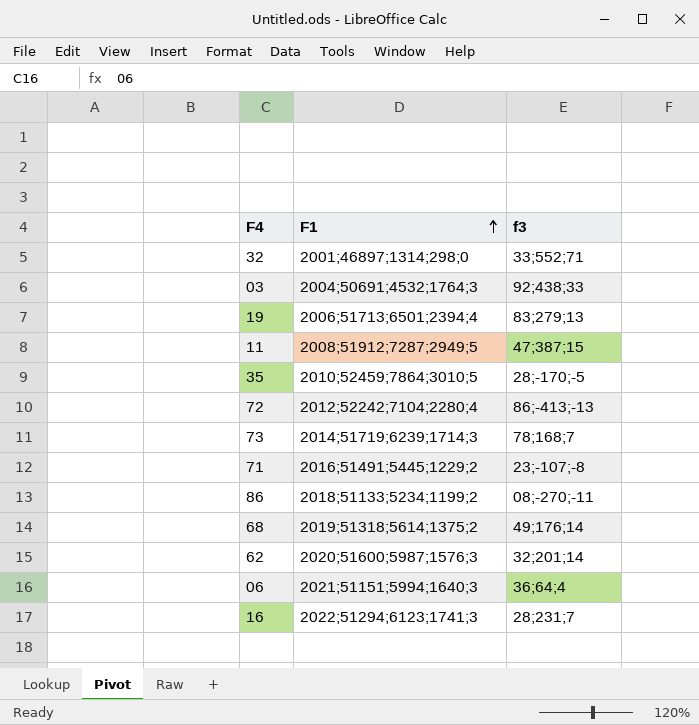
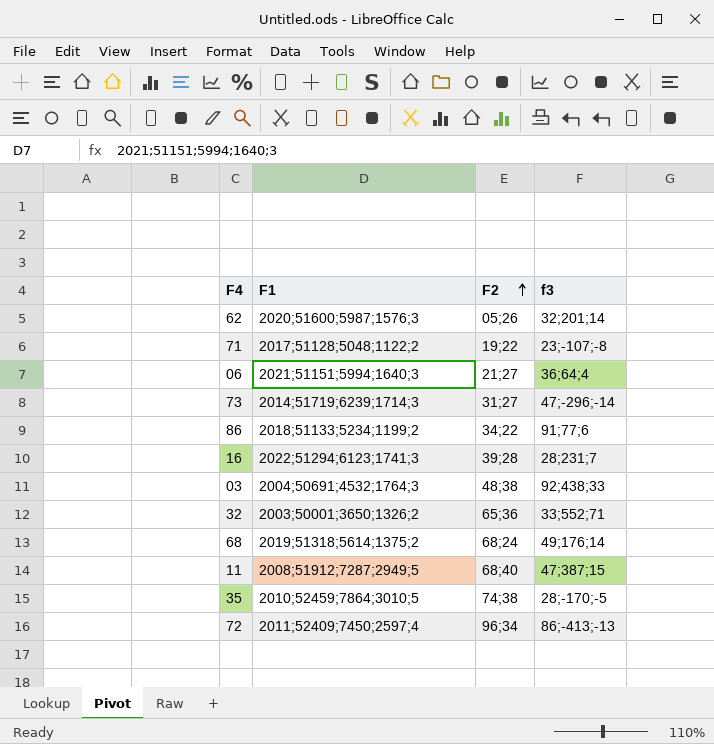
row order: F1 ascending -> F2 ascending
column F2 | position: none -> 3
row 19: 2006;51713;6501;2394;4 | 83;279;13 -> none
71 | F1: 2016;51491;5445;1229;2 -> 2017;51128;5048;1122;2
73 | f3: 78;168;7 -> 47;-296;-14
86 | f3: 08;-270;-11 -> 91;77;6
32 | F1: 2001;46897;1314;298;0 -> 2003;50001;3650;1326;2
72 | F1: 2012;52242;7104;2280;4 -> 2011;52409;7450;2597;4

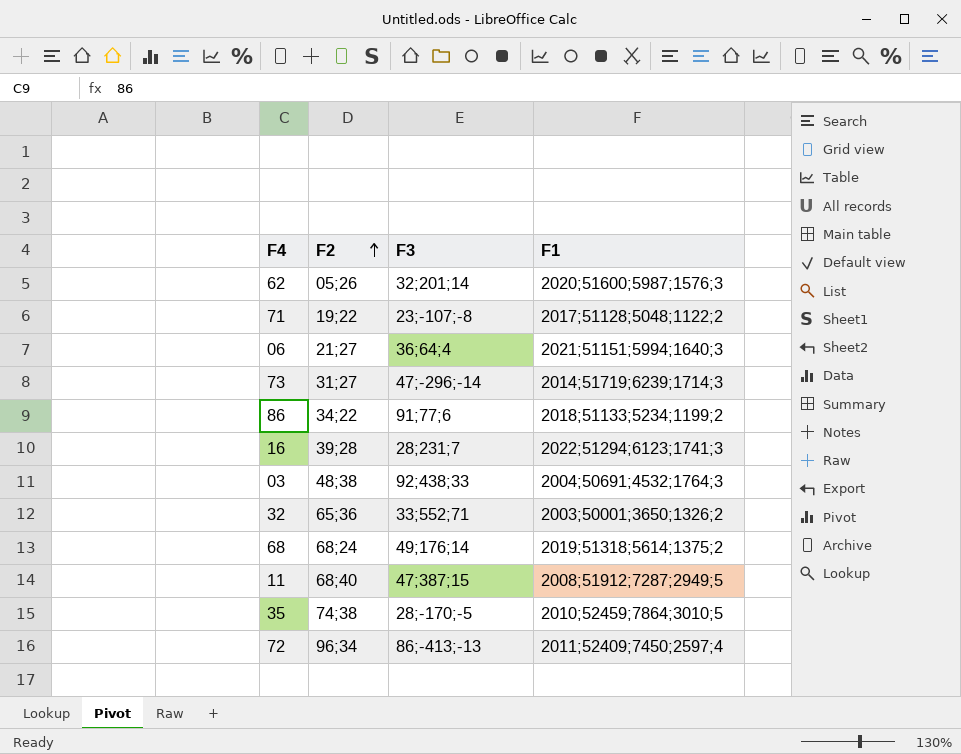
column name: f3 -> F3
column F1 | position: 2 -> 4

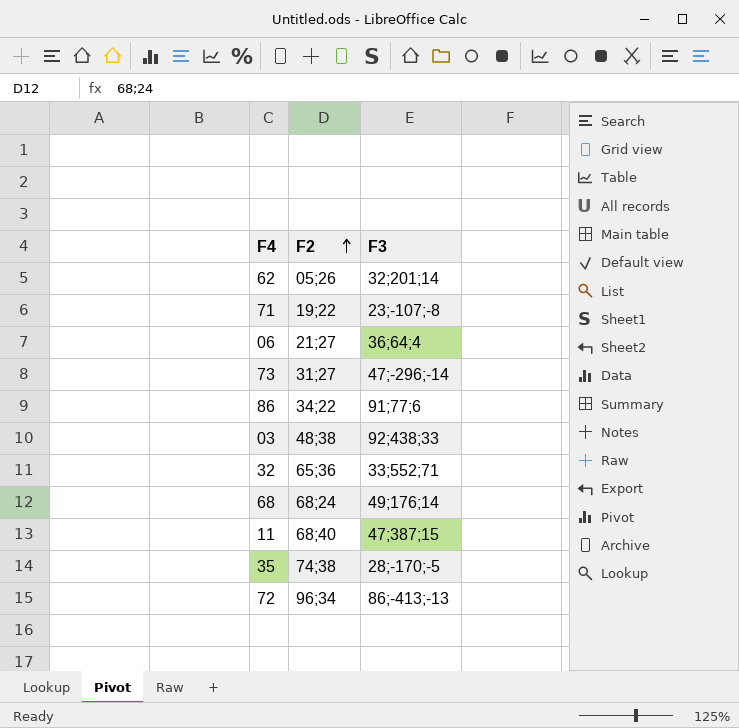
column F1 | position: 4 -> none
row 16: 39;28 | 28;231;7 | 2022;51294;6123;1741;3 -> none

